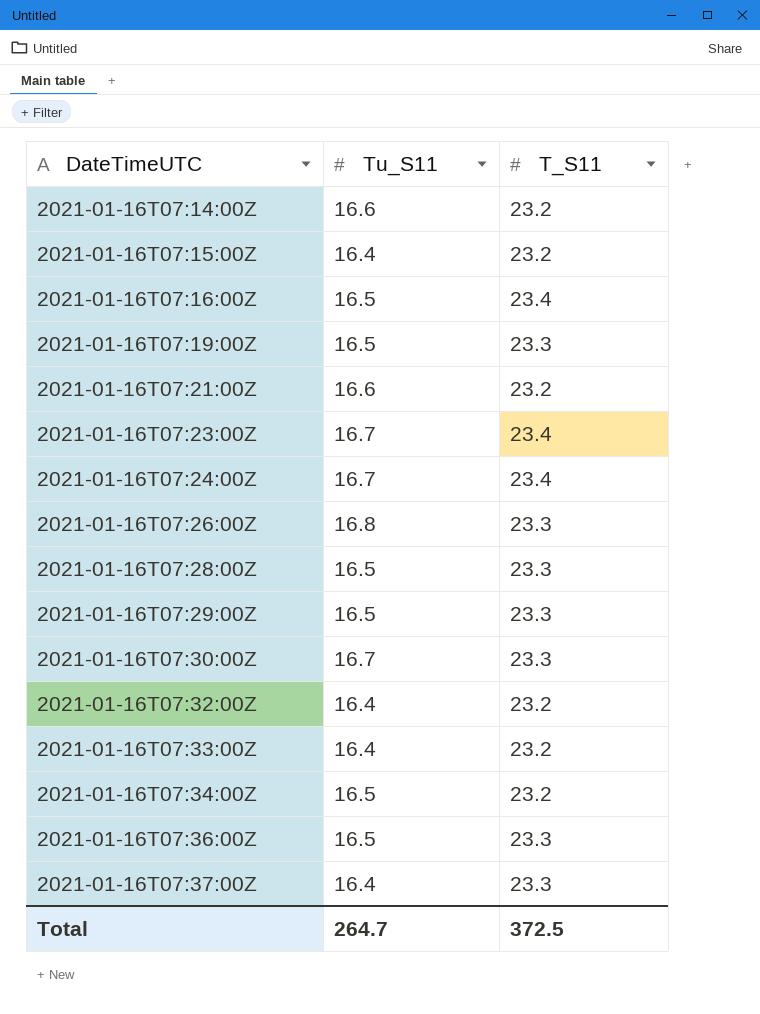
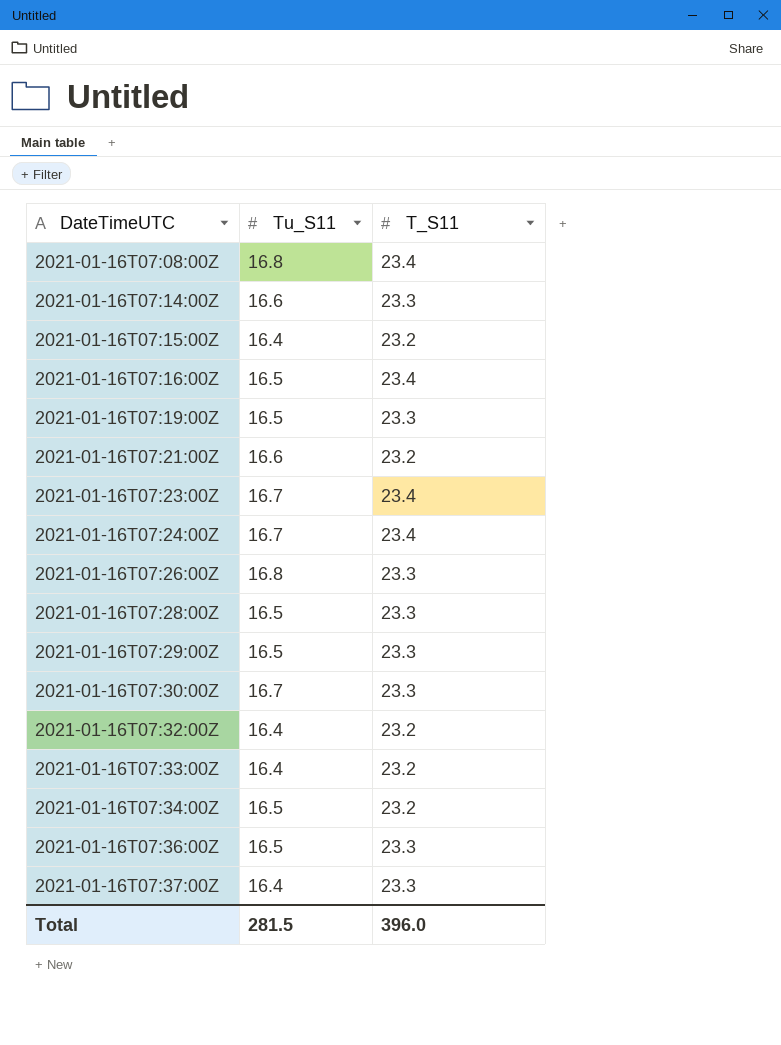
row 2021-01-16T07:08:00Z: none -> 16.8 | 23.4
2021-01-16T07:14:00Z | T_S11: 23.2 -> 23.3
Total | Tu_S11: 264.7 -> 281.5
Total | T_S11: 372.5 -> 396.0

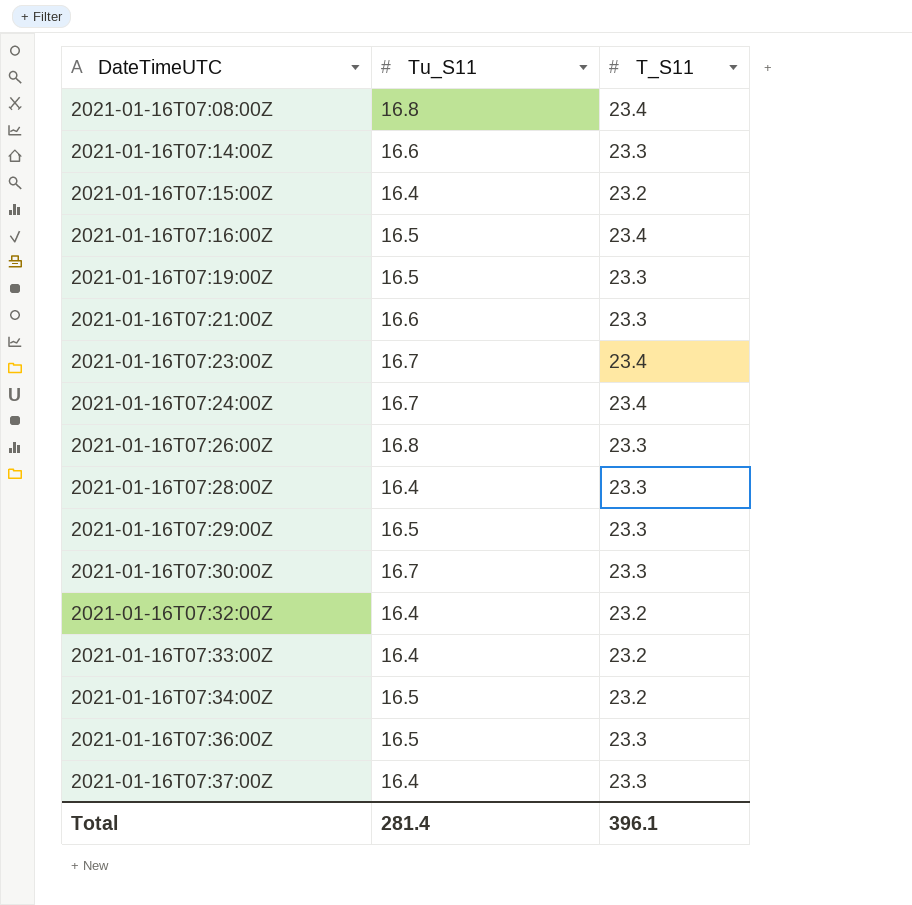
2021-01-16T07:21:00Z | T_S11: 23.2 -> 23.3
2021-01-16T07:28:00Z | Tu_S11: 16.5 -> 16.4
Total | Tu_S11: 281.5 -> 281.4
Total | T_S11: 396.0 -> 396.1

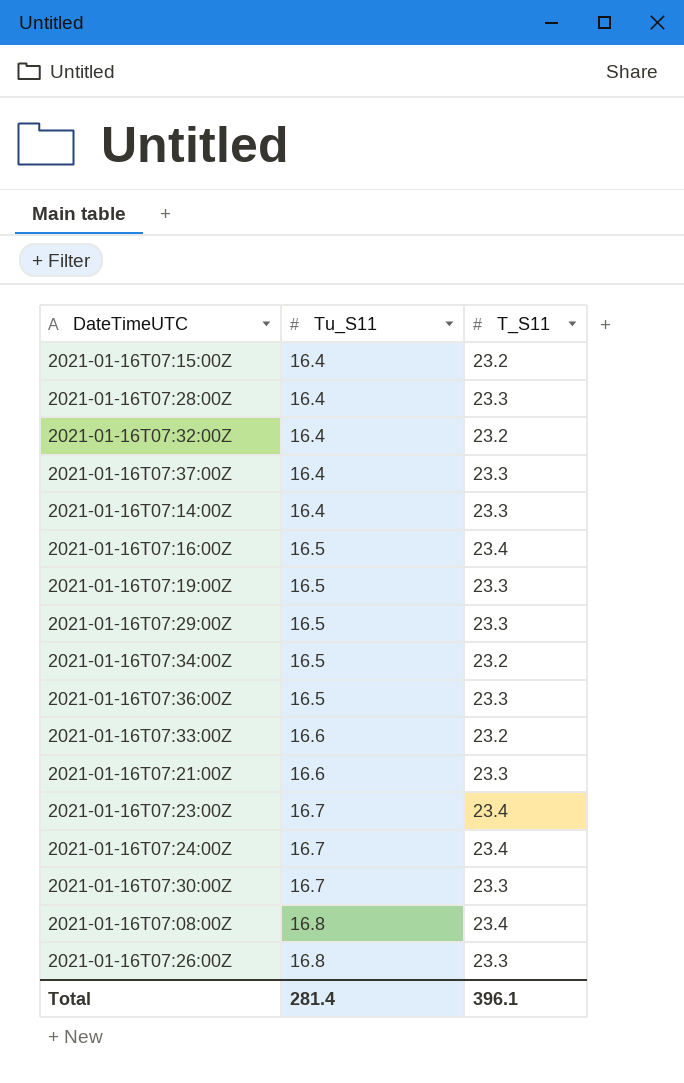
row order: DateTimeUTC ascending -> Tu_S11 ascending
2021-01-16T07:14:00Z | Tu_S11: 16.6 -> 16.4
2021-01-16T07:33:00Z | Tu_S11: 16.4 -> 16.6

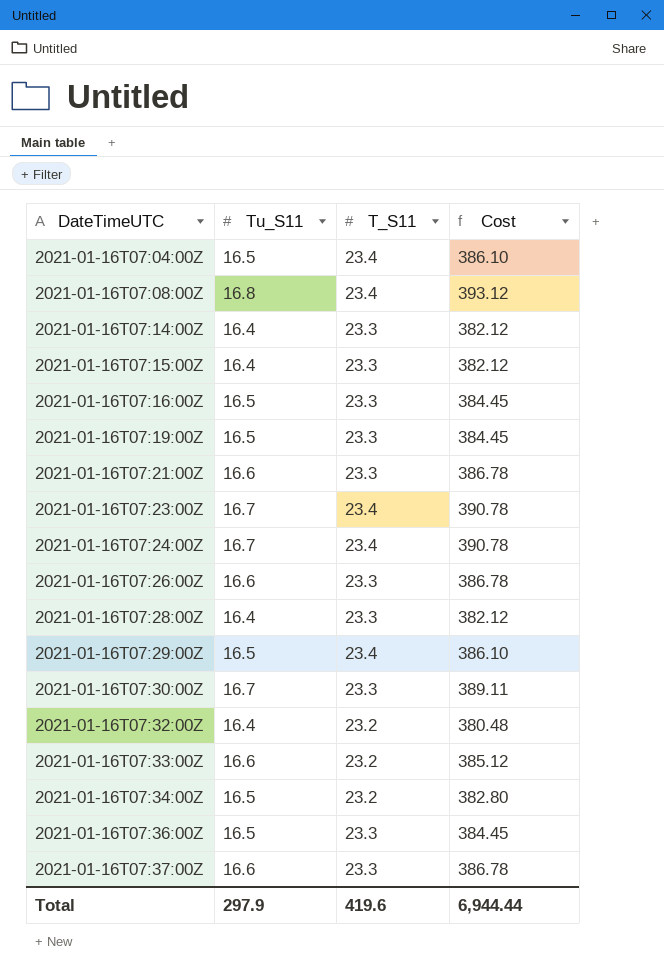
row order: Tu_S11 ascending -> DateTimeUTC ascending
column Cost | formula: none -> [Tu_S11] * [T_S11]
row 2021-01-16T07:04:00Z: none -> 16.5 | 23.4 | 386.10
2021-01-16T07:15:00Z | T_S11: 23.2 -> 23.3
2021-01-16T07:16:00Z | T_S11: 23.4 -> 23.3
2021-01-16T07:26:00Z | Tu_S11: 16.8 -> 16.6
2021-01-16T07:29:00Z | T_S11: 23.3 -> 23.4
2021-01-16T07:37:00Z | Tu_S11: 16.4 -> 16.6
Total | Tu_S11: 281.4 -> 297.9
Total | T_S11: 396.1 -> 419.6

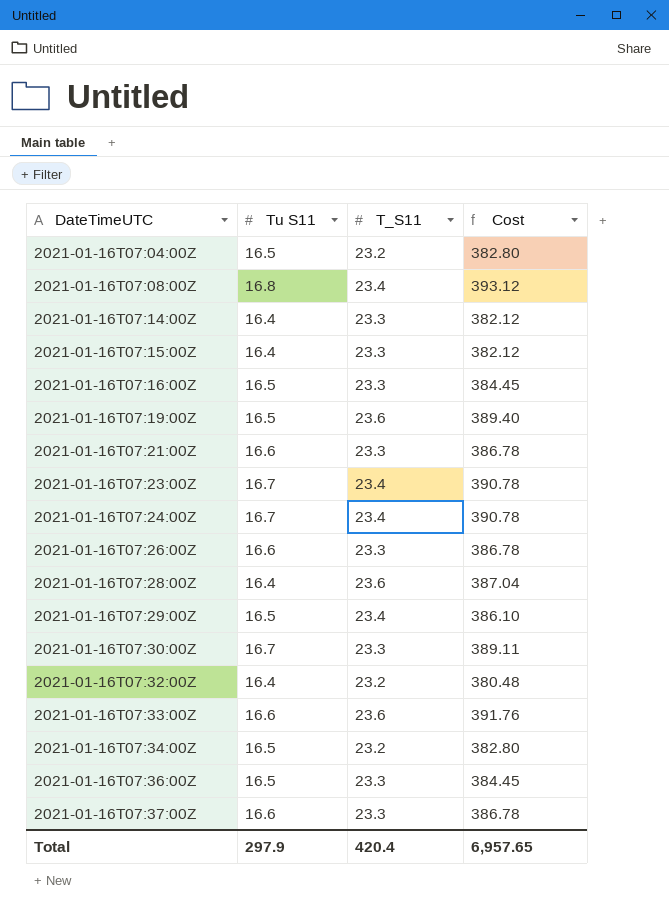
column name: Tu_S11 -> Tu S11
2021-01-16T07:04:00Z | T_S11: 23.4 -> 23.2
2021-01-16T07:04:00Z | Cost: 386.10 -> 382.80
2021-01-16T07:19:00Z | T_S11: 23.3 -> 23.6
2021-01-16T07:19:00Z | Cost: 384.45 -> 389.40
2021-01-16T07:28:00Z | T_S11: 23.3 -> 23.6
2021-01-16T07:28:00Z | Cost: 382.12 -> 387.04
2021-01-16T07:33:00Z | T_S11: 23.2 -> 23.6
2021-01-16T07:33:00Z | Cost: 385.12 -> 391.76
Total | T_S11: 419.6 -> 420.4
Total | Cost: 6,944.44 -> 6,957.65

